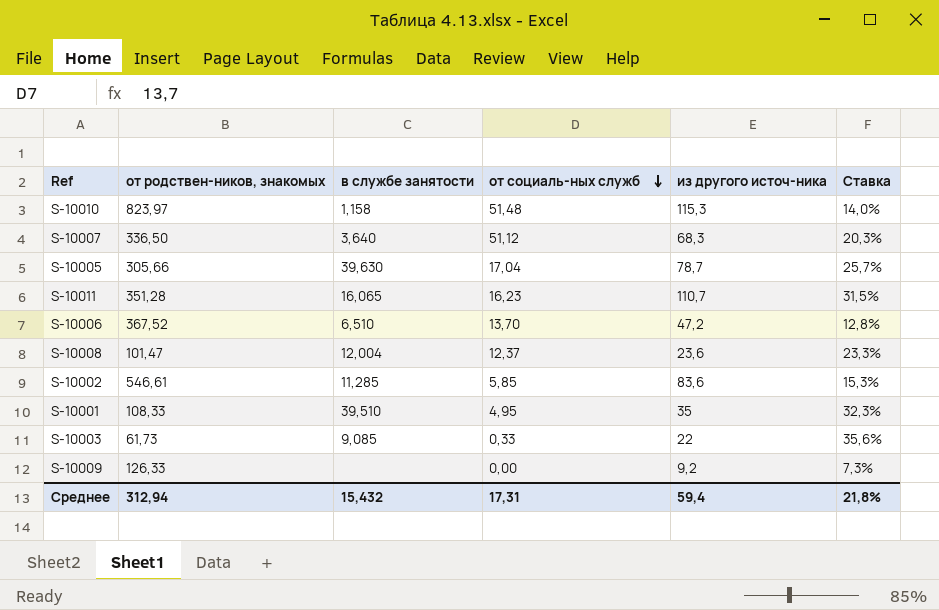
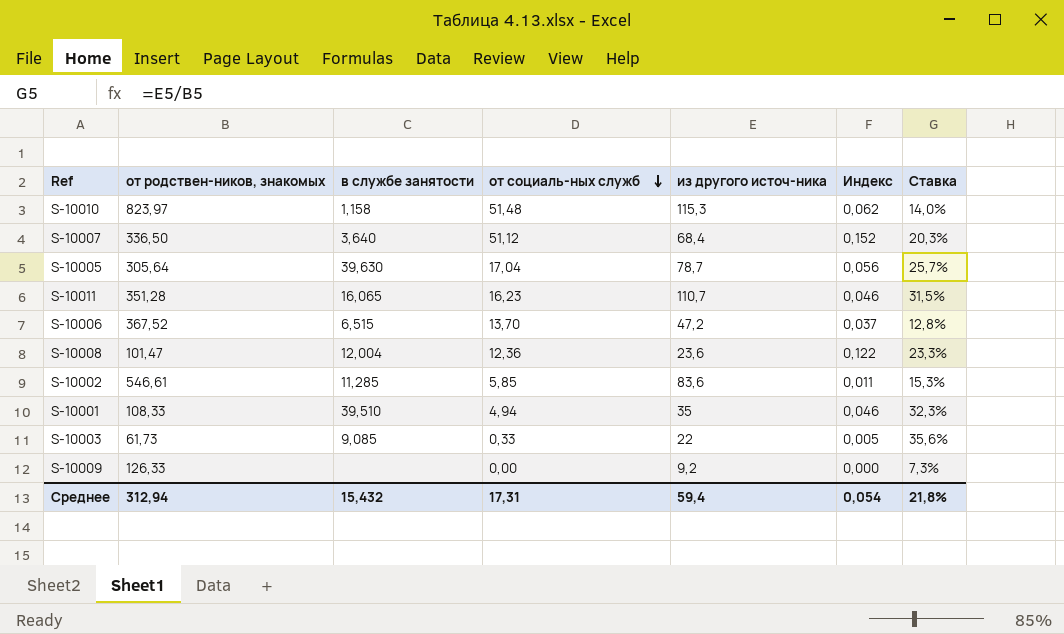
column Индекс | formula: none -> [от социаль-ных служб] / [от родствен-ников, знакомых]
S-10007 | из другого источ-ника: 68,3 -> 68,4
S-10005 | от родствен-ников, знакомых: 305,66 -> 305,64
S-10006 | в службе занятости: 6,510 -> 6,515
S-10008 | от социаль-ных служб: 12,37 -> 12,36
S-10001 | от социаль-ных служб: 4,95 -> 4,94

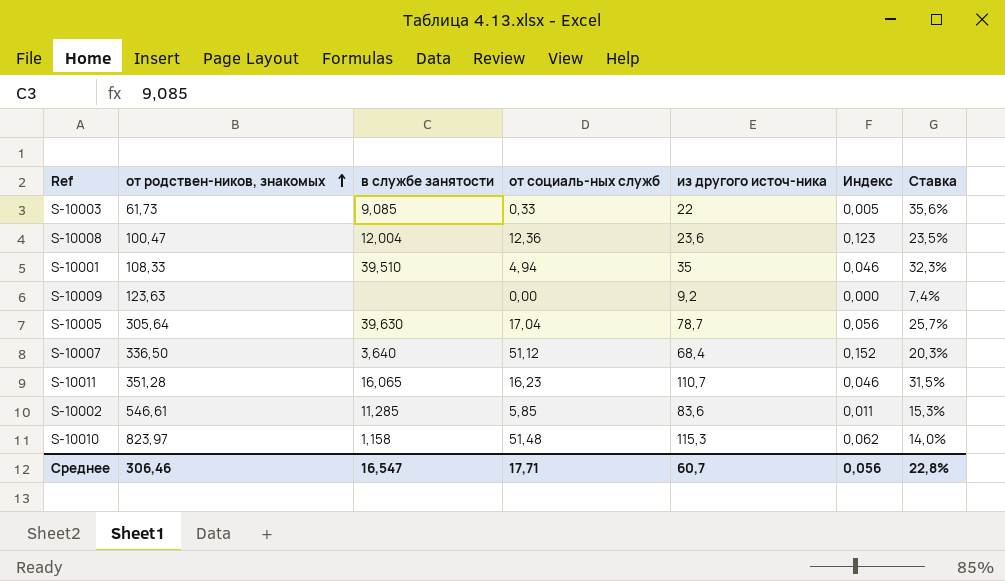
row order: от социаль-ных служб descending -> от родствен-ников, знакомых ascending
row S-10006: 367,52 | 6,515 | 13,70 | 47,2 | 0,037 | 12,8% -> none
S-10008 | от родствен-ников, знакомых: 101,47 -> 100,47
S-10008 | Индекс: 0,122 -> 0,123
S-10008 | Ставка: 23,3% -> 23,5%
S-10009 | от родствен-ников, знакомых: 126,33 -> 123,63
S-10009 | Ставка: 7,3% -> 7,4%
Среднее | от родствен-ников, знакомых: 312,94 -> 306,46
Среднее | в службе занятости: 15,432 -> 16,547
Среднее | от социаль-ных служб: 17,31 -> 17,71
Среднее | из другого источ-ника: 59,4 -> 60,7
Среднее | Индекс: 0,054 -> 0,056
Среднее | Ставка: 21,8% -> 22,8%

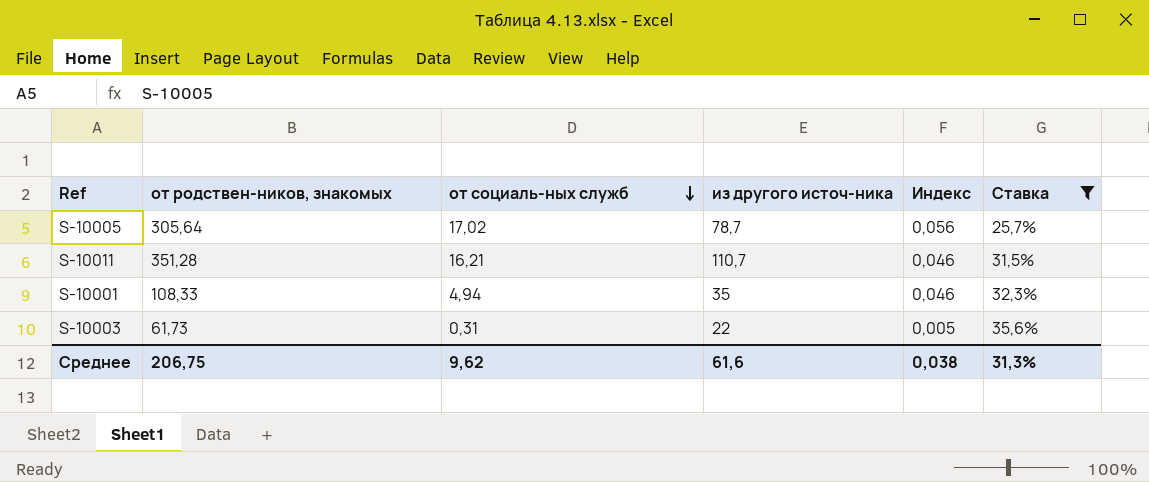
filter: none -> Ставка >= 25,7%
row order: от родствен-ников, знакомых ascending -> от социаль-ных служб descending
column в службе занятости | position: 3 -> none
S-10005 | от социаль-ных служб: 17,04 -> 17,02
S-10011 | от социаль-ных служб: 16,23 -> 16,21
S-10003 | от социаль-ных служб: 0,33 -> 0,31
Среднее | от родствен-ников, знакомых: 306,46 -> 206,75
Среднее | от социаль-ных служб: 17,71 -> 9,62
Среднее | из другого источ-ника: 60,7 -> 61,6
Среднее | Индекс: 0,056 -> 0,038
Среднее | Ставка: 22,8% -> 31,3%

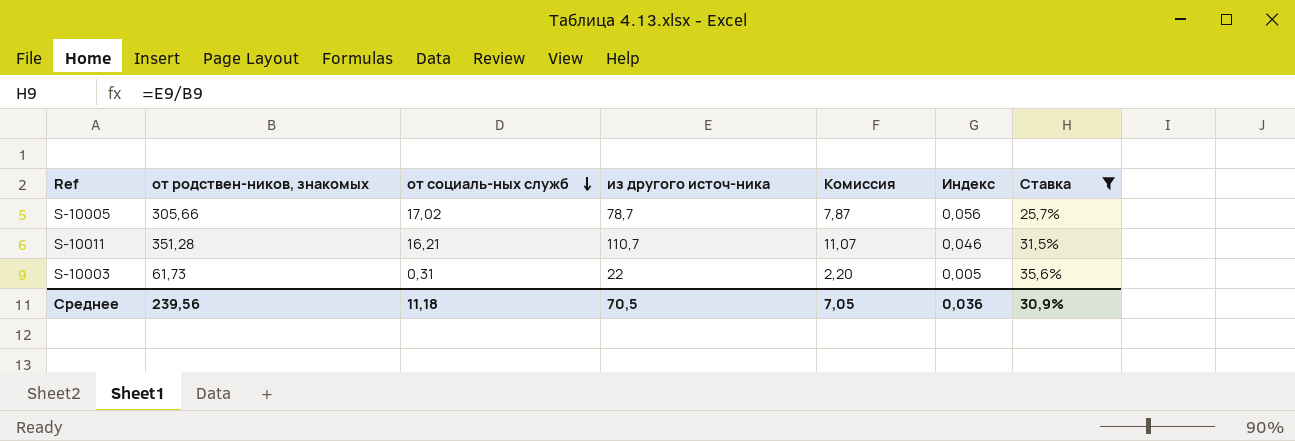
column Комиссия | formula: none -> [из другого источ-ника] * 0,1
row S-10001: 108,33 | 4,94 | 35 | 0,046 | 32,3% -> none
S-10005 | от родствен-ников, знакомых: 305,64 -> 305,66
Среднее | от родствен-ников, знакомых: 206,75 -> 239,56
Среднее | от социаль-ных служб: 9,62 -> 11,18
Среднее | из другого источ-ника: 61,6 -> 70,5
Среднее | Индекс: 0,038 -> 0,036
Среднее | Ставка: 31,3% -> 30,9%

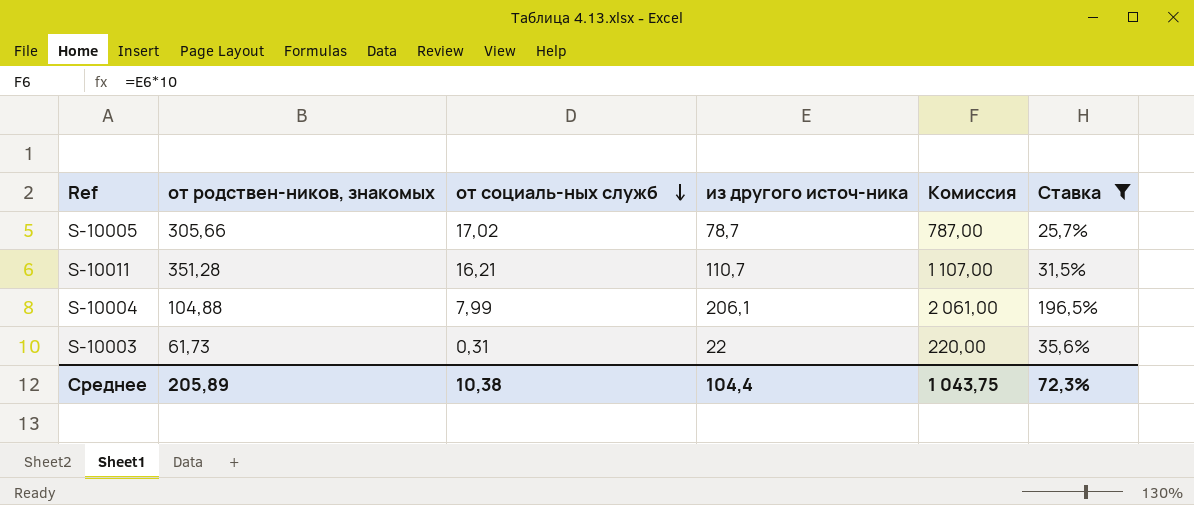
column Индекс | formula: [от социаль-ных служб] / [от родствен-ников, знакомых] -> none
column Комиссия | formula: [из другого источ-ника] * 0,1 -> [из другого источ-ника] * 10
row S-10004: none -> 104,88 | 7,99 | 206,1 | 2 061,00 | 196,5%
Среднее | от родствен-ников, знакомых: 239,56 -> 205,89
Среднее | от социаль-ных служб: 11,18 -> 10,38
Среднее | из другого источ-ника: 70,5 -> 104,4
Среднее | Комиссия: 7,05 -> 1 043,75
Среднее | Ставка: 30,9% -> 72,3%

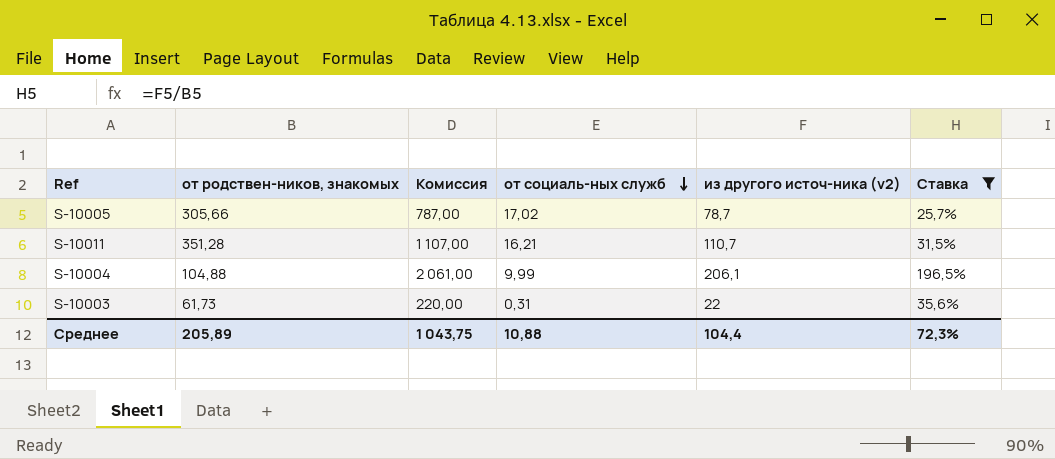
column Комиссия | position: 5 -> 3
column name: из другого источ-ника -> из другого источ-ника (v2)
S-10004 | от социаль-ных служб: 7,99 -> 9,99
Среднее | от социаль-ных служб: 10,38 -> 10,88

